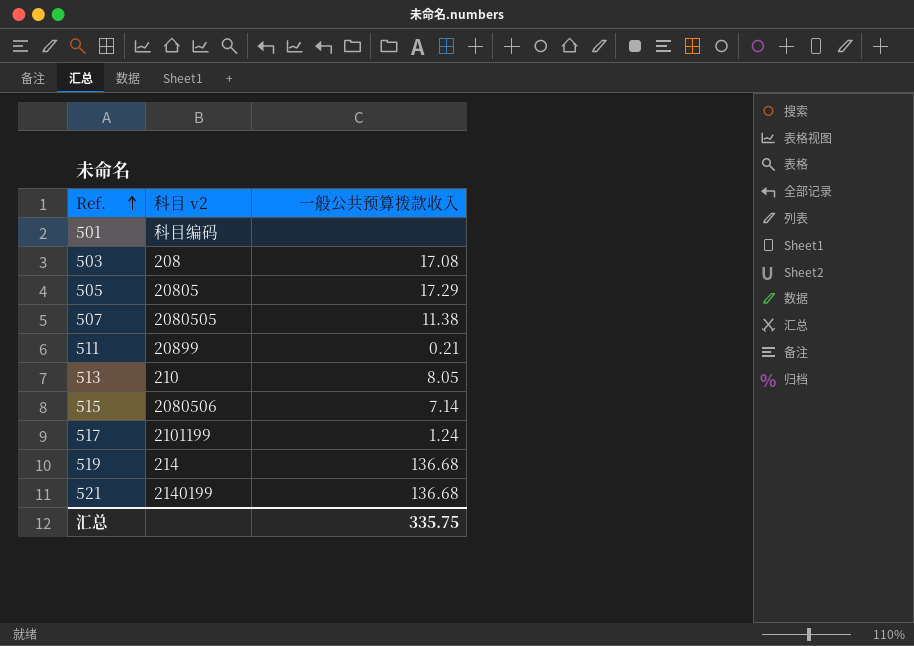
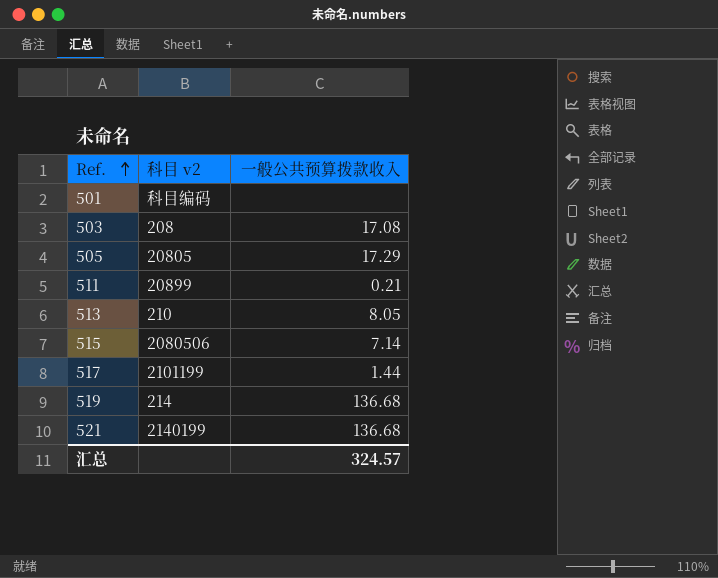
row 507: 2080505 | 11.38 -> none
517 | 一般公共预算拨款收入: 1.24 -> 1.44
汇总 | 一般公共预算拨款收入: 335.75 -> 324.57

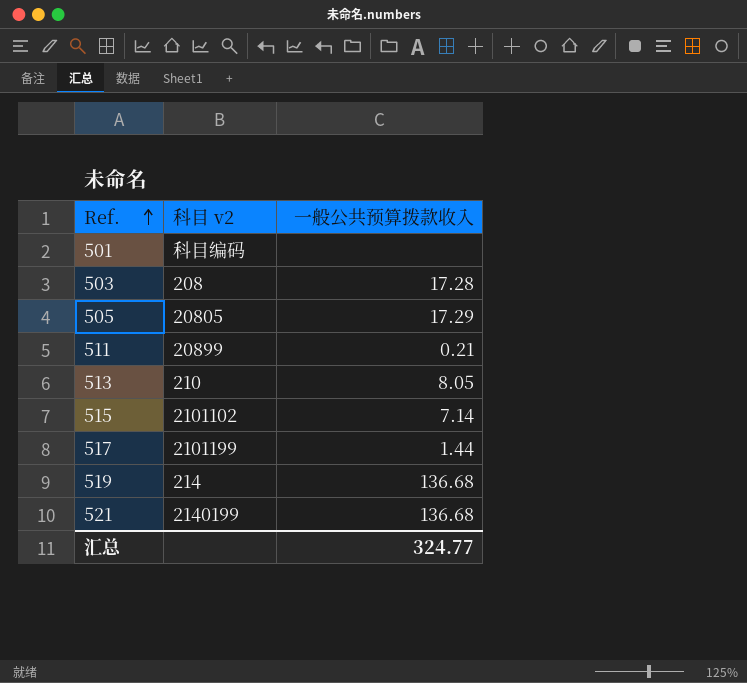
503 | 一般公共预算拨款收入: 17.08 -> 17.28
515 | 科目 v2: 2080506 -> 2101102
汇总 | 一般公共预算拨款收入: 324.57 -> 324.77

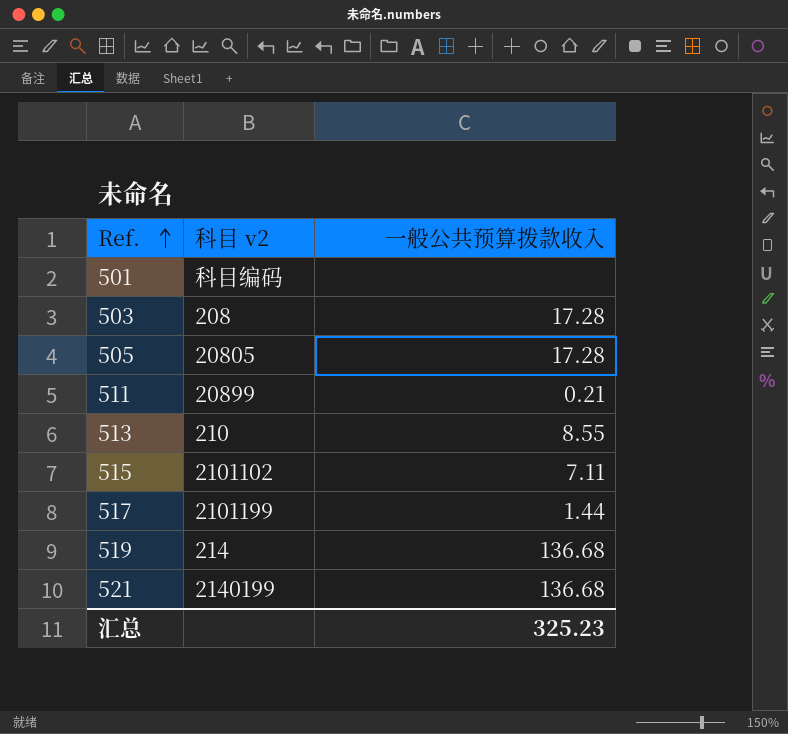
505 | 一般公共预算拨款收入: 17.29 -> 17.28
513 | 一般公共预算拨款收入: 8.05 -> 8.55
515 | 一般公共预算拨款收入: 7.14 -> 7.11
汇总 | 一般公共预算拨款收入: 324.77 -> 325.23

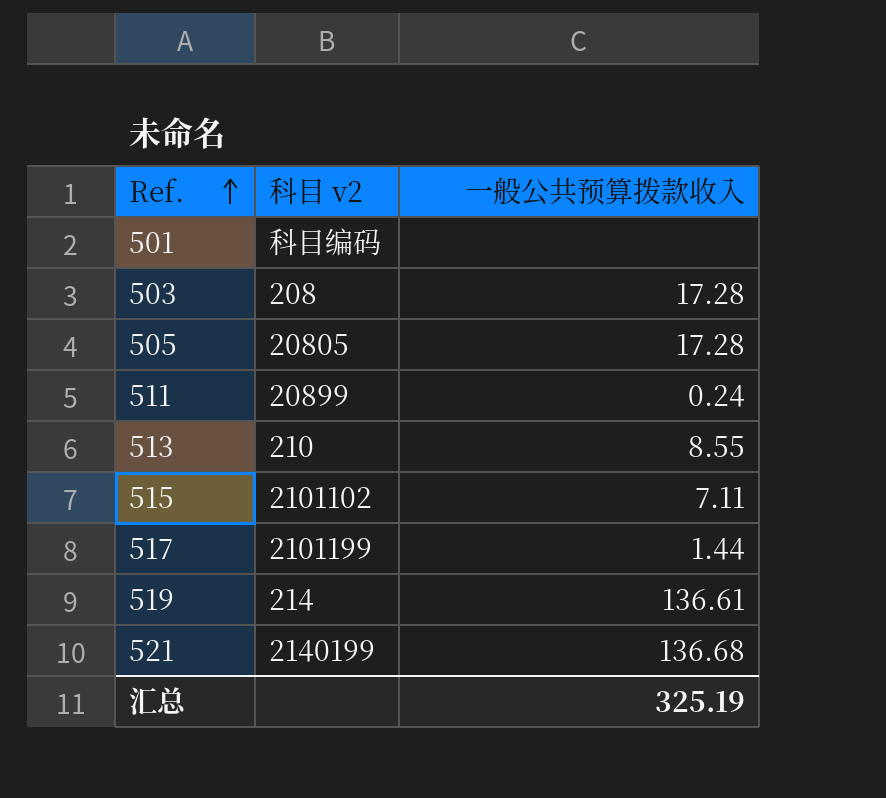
511 | 一般公共预算拨款收入: 0.21 -> 0.24
519 | 一般公共预算拨款收入: 136.68 -> 136.61
汇总 | 一般公共预算拨款收入: 325.23 -> 325.19

